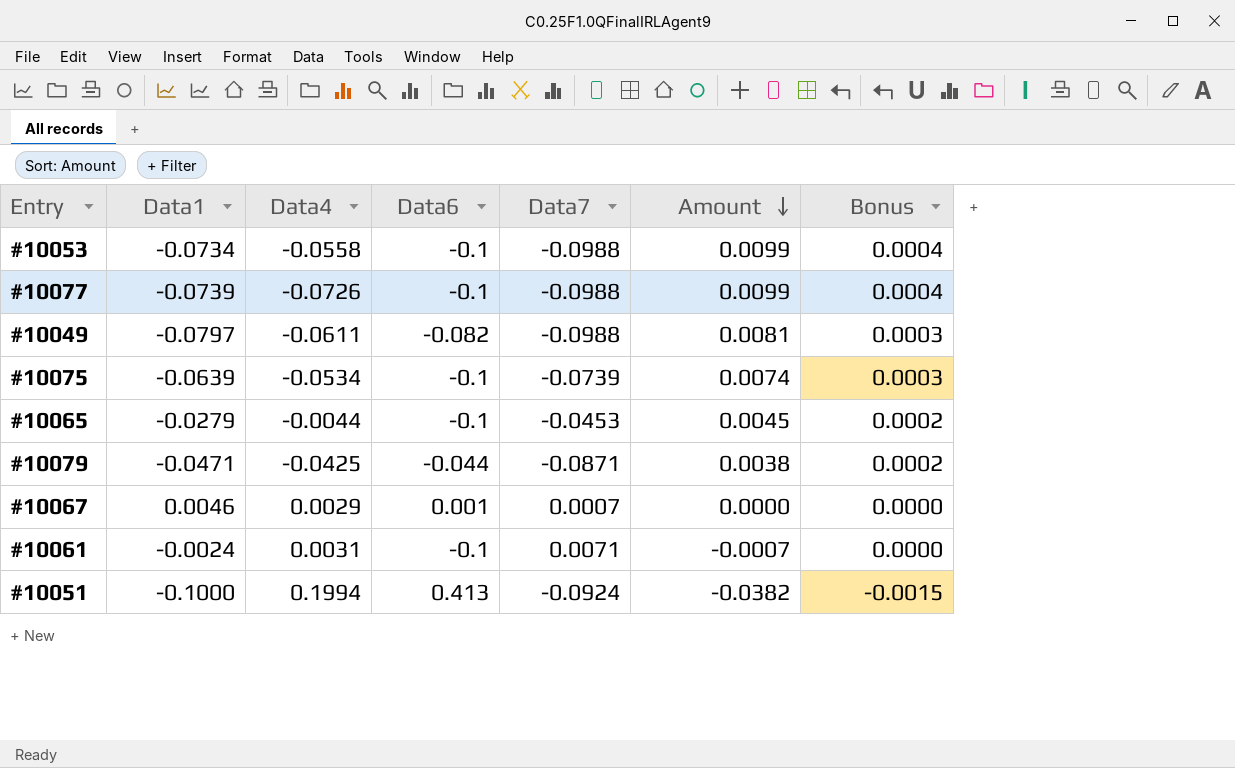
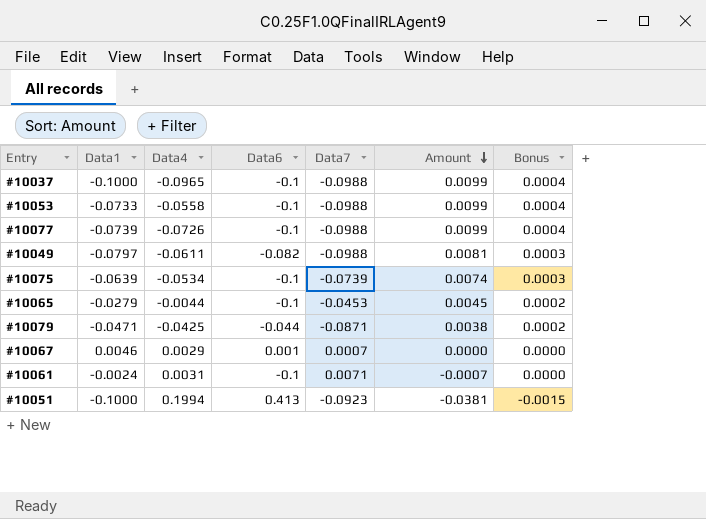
row #10037: none -> -0.1000 | -0.0965 | -0.1 | -0.0988 | 0.0099 | 0.0004
#10053 | Data1: -0.0734 -> -0.0733
#10051 | Data7: -0.0924 -> -0.0923
#10051 | Amount: -0.0382 -> -0.0381

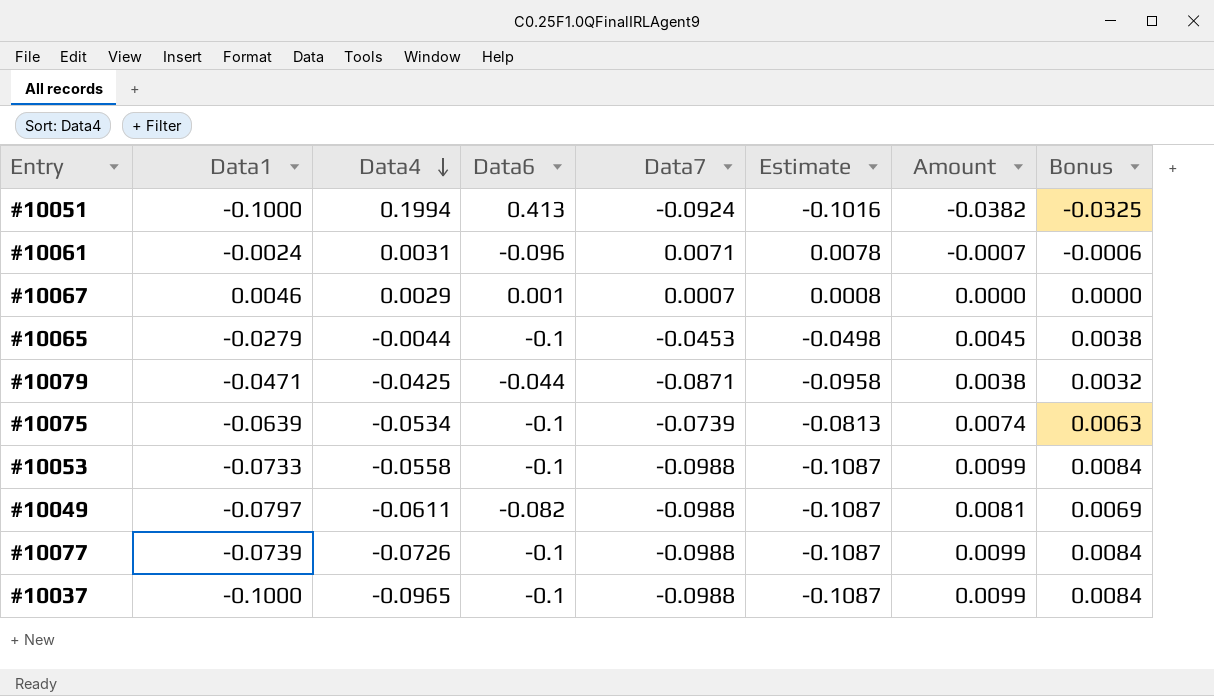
row order: Amount descending -> Data4 descending
column Estimate | formula: none -> [Data7] * 1.1
column Bonus | formula: [Amount] * 0.04 -> [Amount] * 0.85
#10051 | Data7: -0.0923 -> -0.0924
#10051 | Amount: -0.0381 -> -0.0382
#10061 | Data6: -0.1 -> -0.096

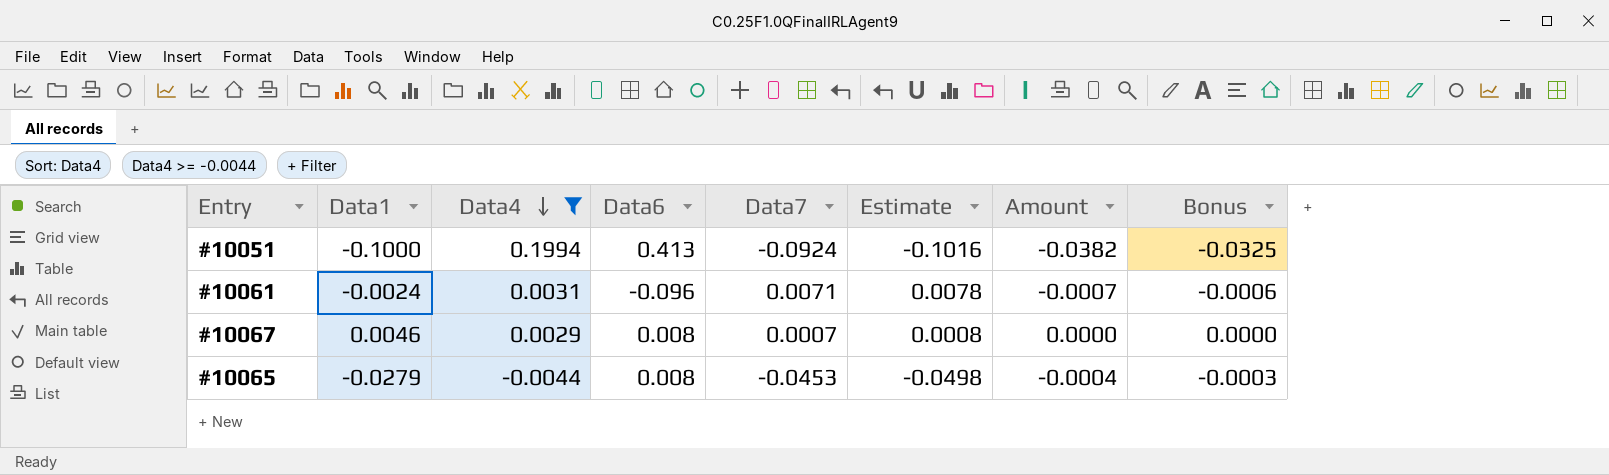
filter: none -> Data4 >= -0.0044
#10067 | Data6: 0.001 -> 0.008
#10065 | Data6: -0.1 -> 0.008
#10065 | Amount: 0.0045 -> -0.0004
#10065 | Bonus: 0.0038 -> -0.0003

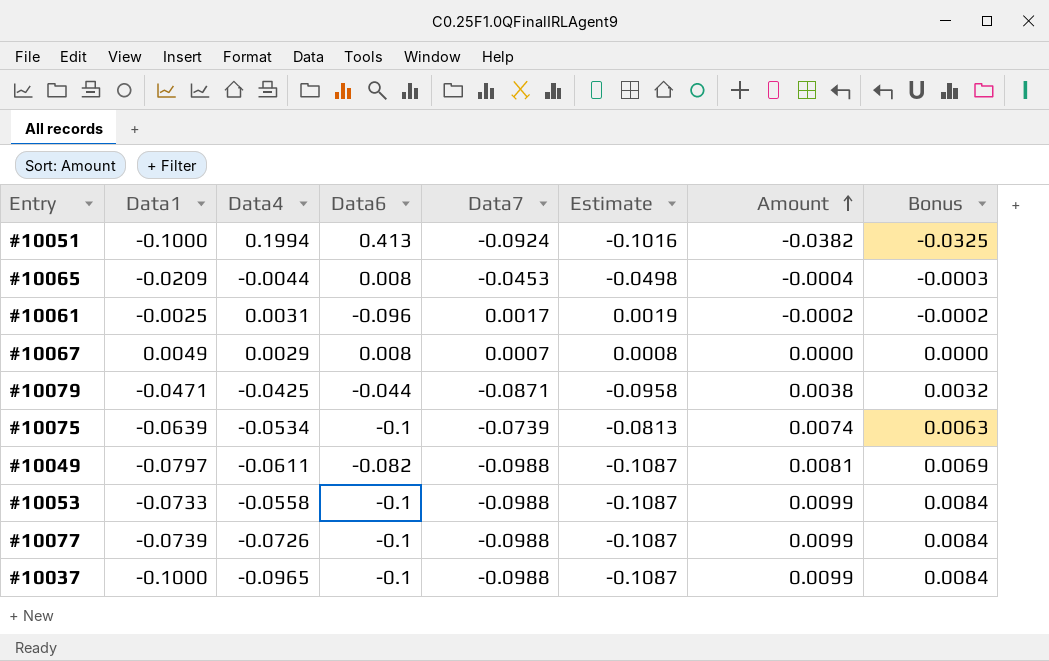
filter: Data4 >= -0.0044 -> none
row order: Data4 descending -> Amount ascending
#10065 | Data1: -0.0279 -> -0.0209
#10061 | Data1: -0.0024 -> -0.0025
#10061 | Data7: 0.0071 -> 0.0017
#10061 | Estimate: 0.0078 -> 0.0019
#10061 | Amount: -0.0007 -> -0.0002
#10061 | Bonus: -0.0006 -> -0.0002
#10067 | Data1: 0.0046 -> 0.0049

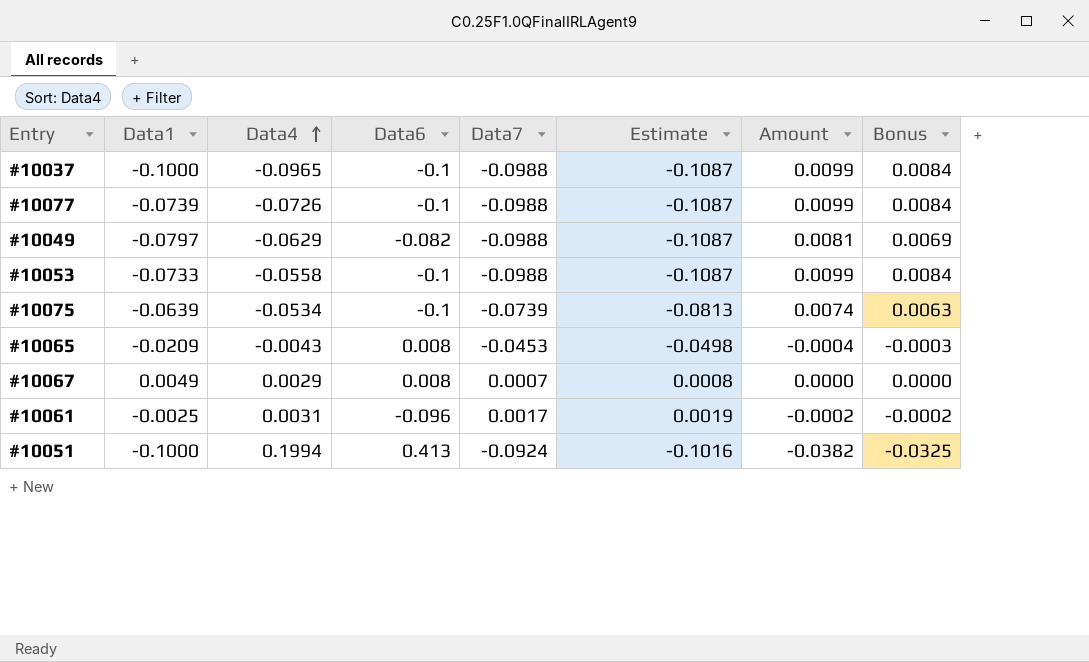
row order: Amount ascending -> Data4 ascending
row #10079: -0.0471 | -0.0425 | -0.044 | -0.0871 | -0.0958 | 0.0038 | 0.0032 -> none
#10049 | Data4: -0.0611 -> -0.0629
#10065 | Data4: -0.0044 -> -0.0043

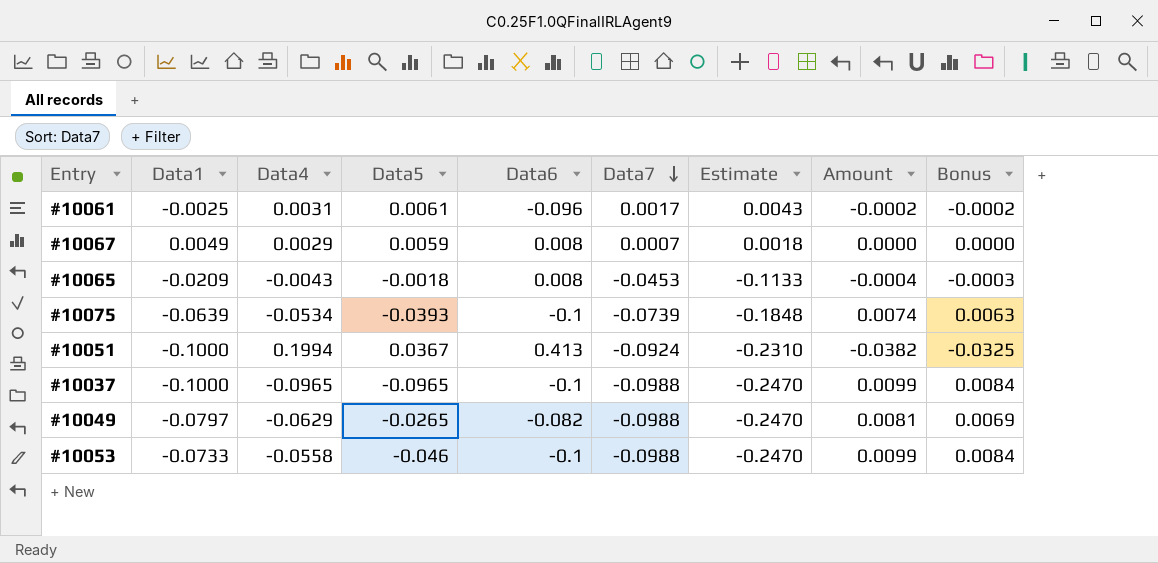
row order: Data4 ascending -> Data7 descending
column Data5 | position: none -> 4
column Estimate | formula: [Data7] * 1.1 -> [Data7] * 2.5
row #10077: -0.0739 | -0.0726 | -0.1 | -0.0988 | -0.1087 | 0.0099 | 0.0084 -> none

